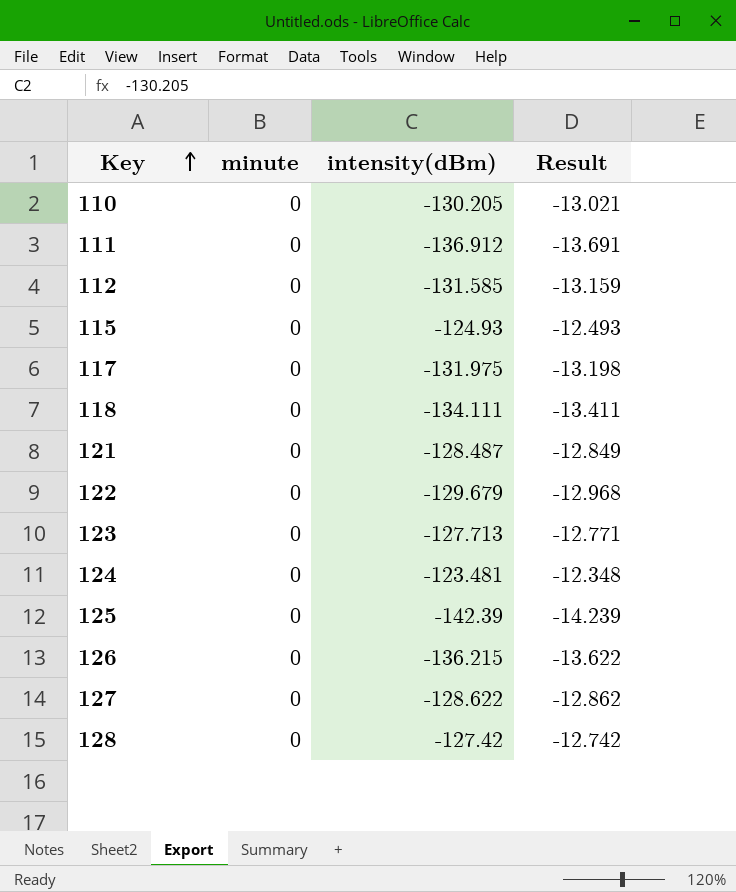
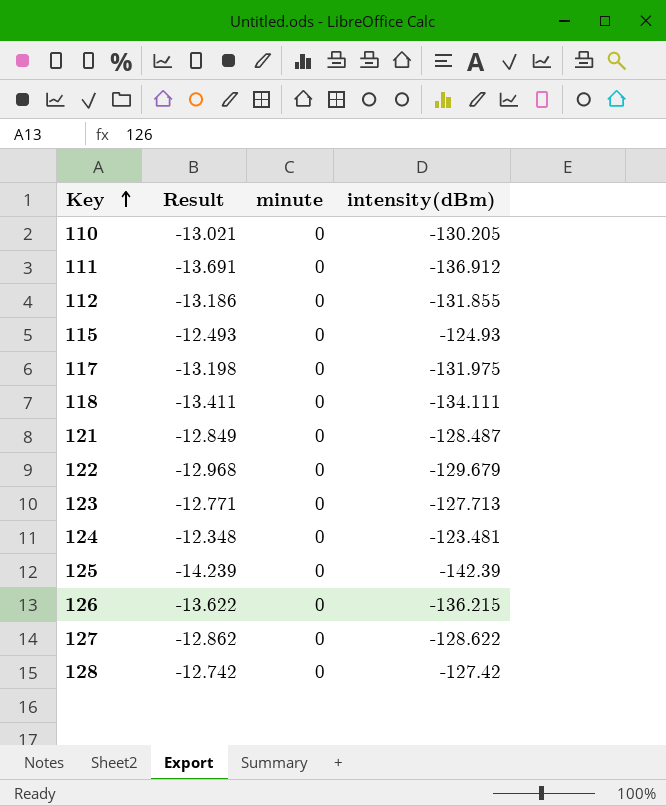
column Result | position: 4 -> 2
112 | Result: -13.159 -> -13.186
112 | intensity(dBm): -131.585 -> -131.855

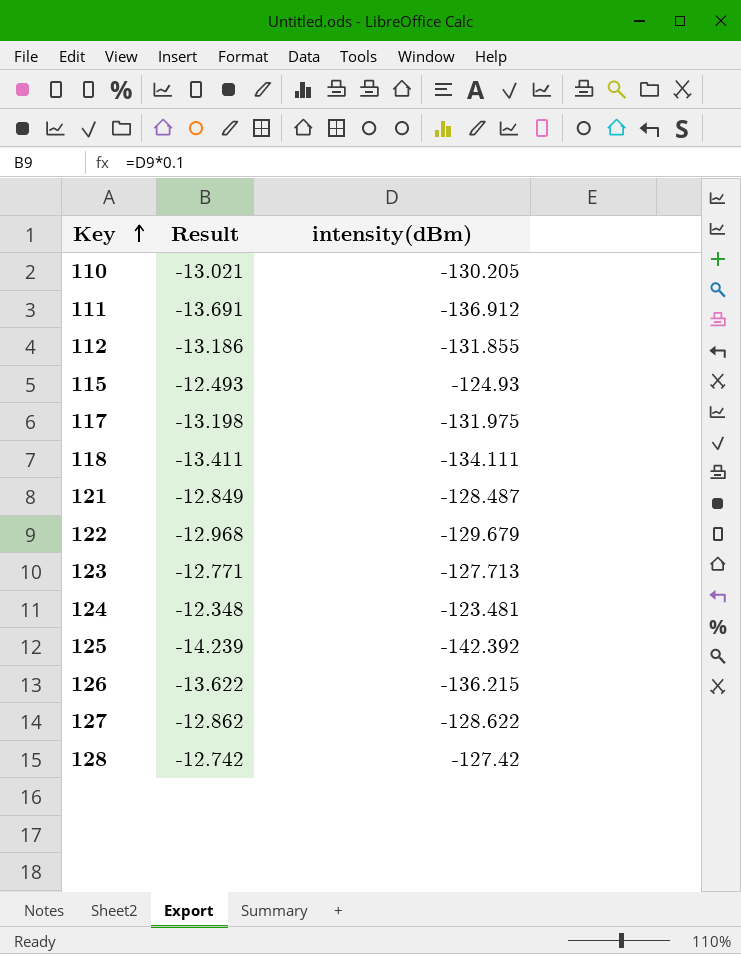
column minute | position: 3 -> none
125 | intensity(dBm): -142.39 -> -142.392

